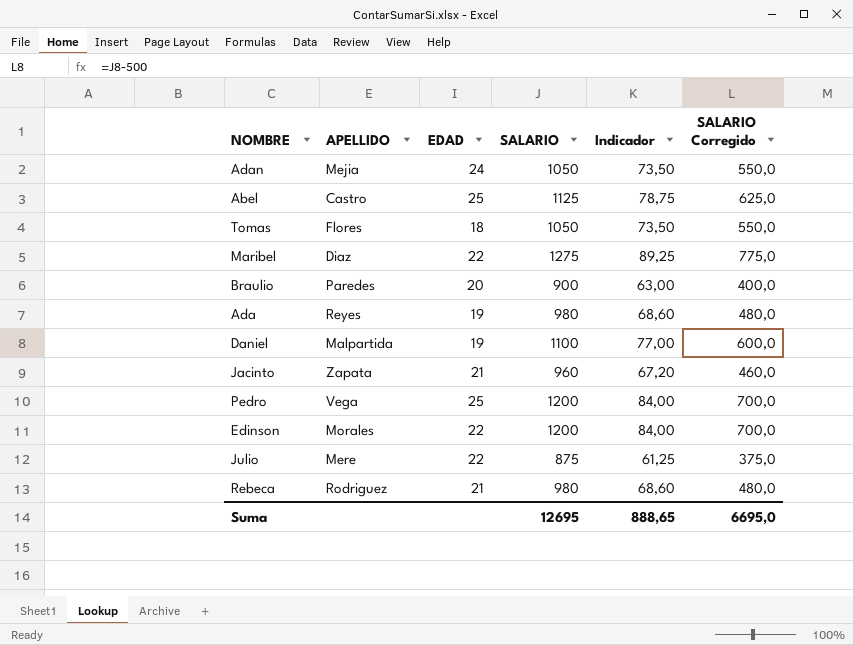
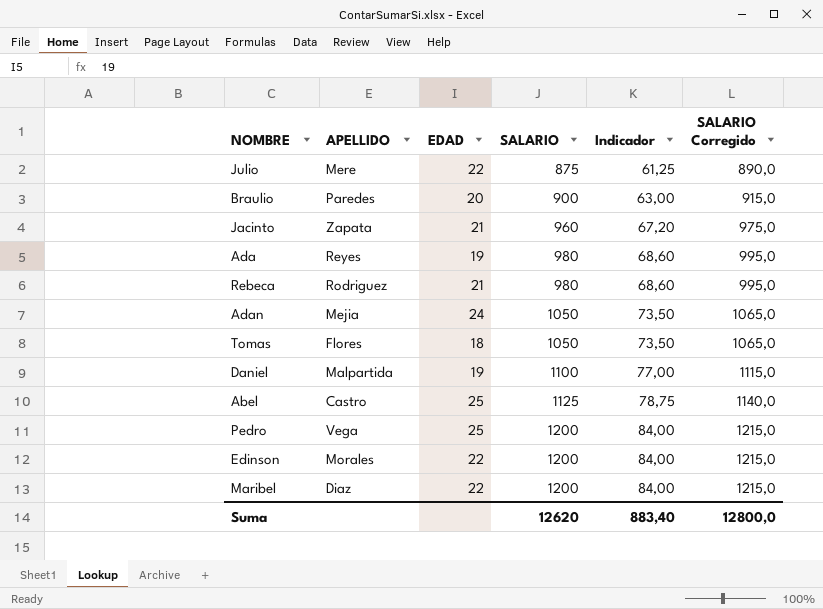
row order: none -> SALARIO ascending
column SALARIO Corregido | formula: [SALARIO] - 500 -> [SALARIO] + 15
Maribel | SALARIO: 1275 -> 1200
Maribel | Indicador: 89,25 -> 84,00
Suma | SALARIO: 12695 -> 12620
Suma | Indicador: 888,65 -> 883,40
Suma | SALARIO Corregido: 6695,0 -> 12800,0

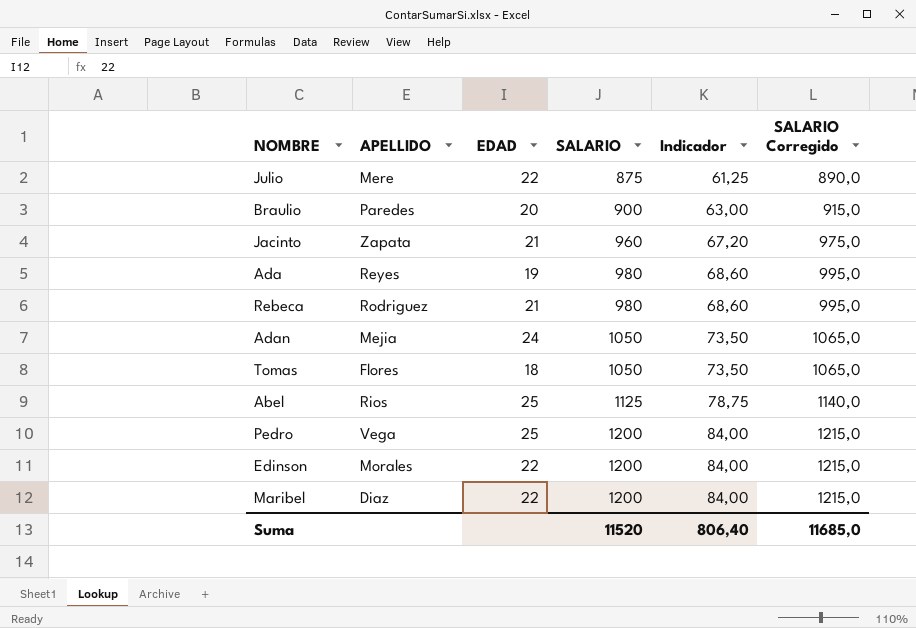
row Daniel: Malpartida | 19 | 1100 | 77,00 | 1115,0 -> none
Abel | APELLIDO: Castro -> Rios
Suma | SALARIO: 12620 -> 11520
Suma | Indicador: 883,40 -> 806,40
Suma | SALARIO Corregido: 12800,0 -> 11685,0

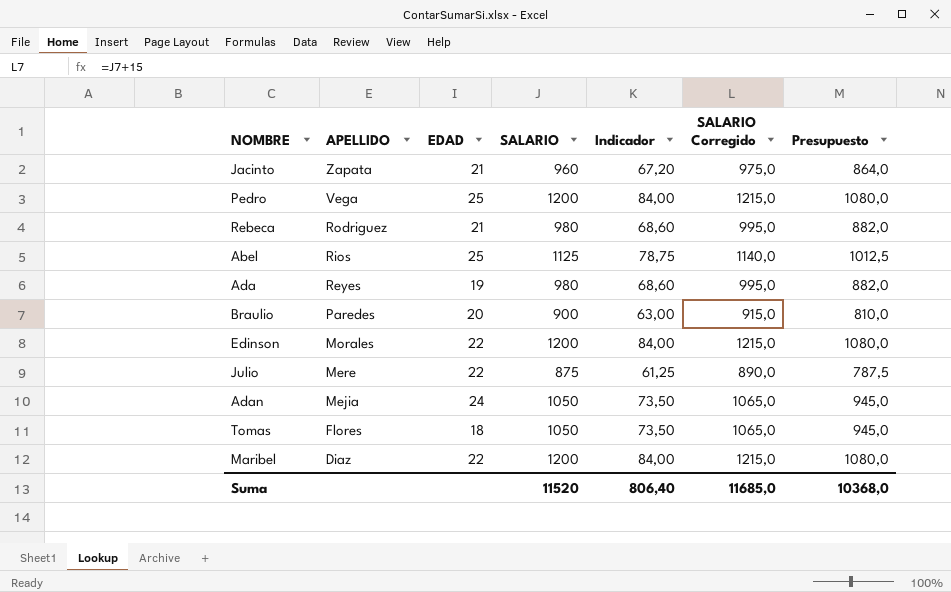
row order: SALARIO ascending -> APELLIDO descending
column Presupuesto | formula: none -> [SALARIO] * 0,9

